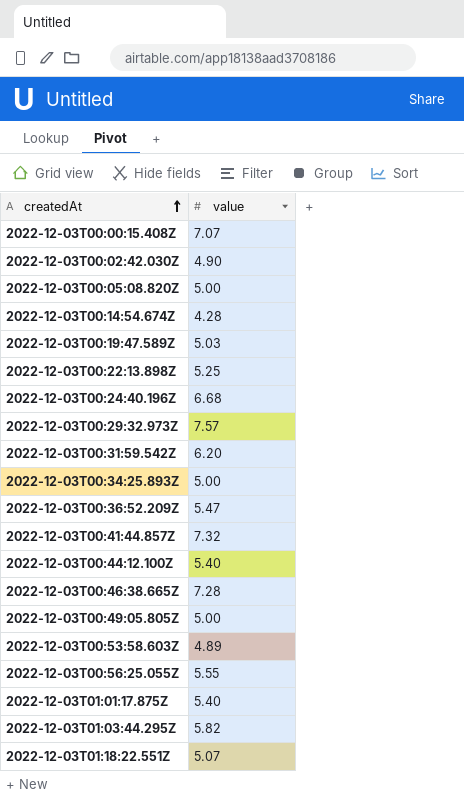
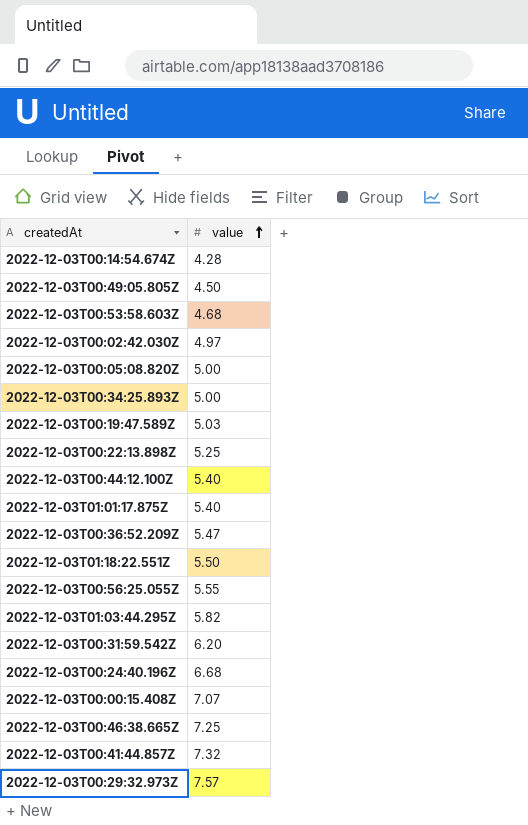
row order: createdAt ascending -> value ascending
2022-12-03T00:49:05.805Z | value: 5.00 -> 4.50
2022-12-03T00:53:58.603Z | value: 4.89 -> 4.68
2022-12-03T00:02:42.030Z | value: 4.90 -> 4.97
2022-12-03T01:18:22.551Z | value: 5.07 -> 5.50
2022-12-03T00:46:38.665Z | value: 7.28 -> 7.25

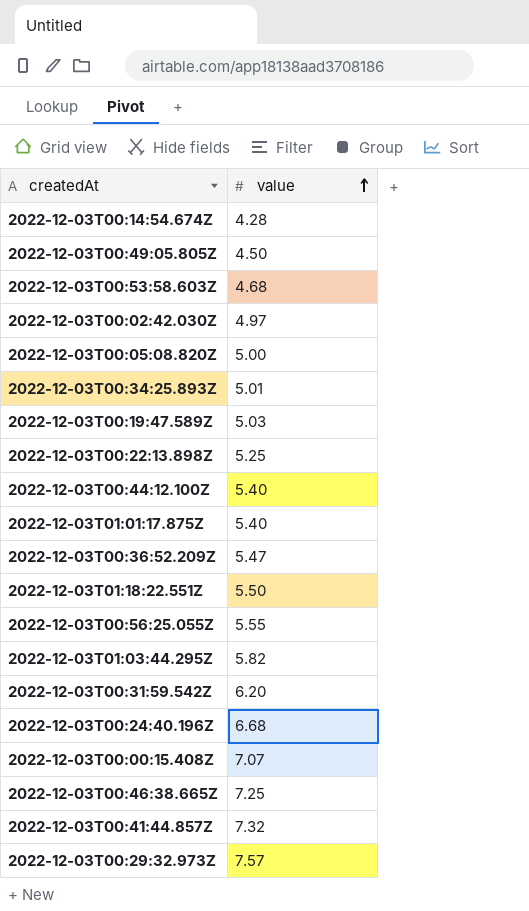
2022-12-03T00:34:25.893Z | value: 5.00 -> 5.01

